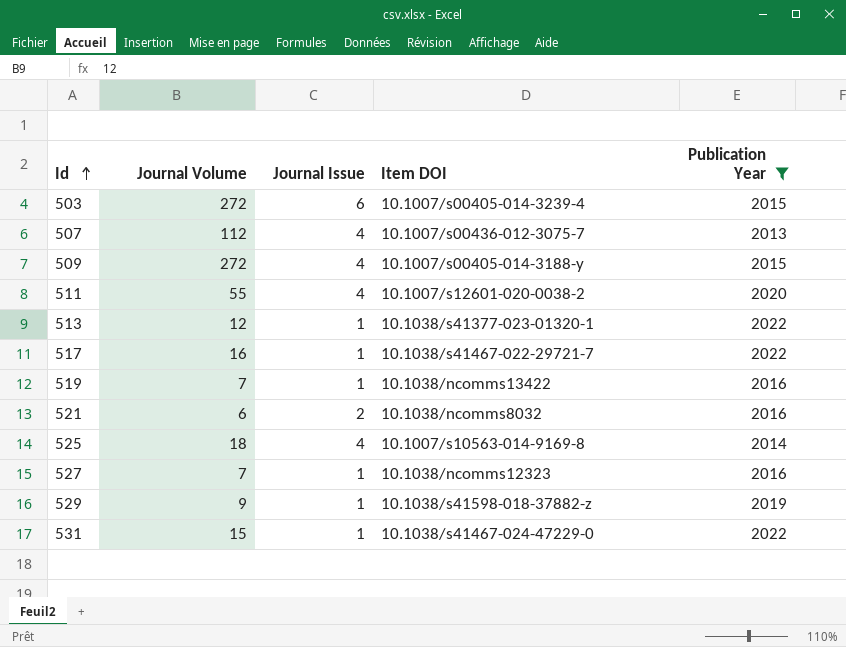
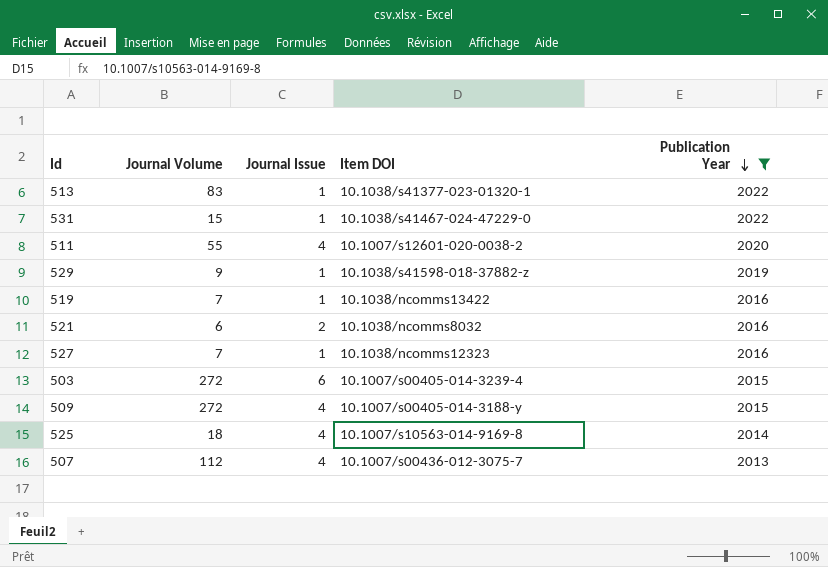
row order: Id ascending -> Publication Year descending
row 517: 16 | 1 | 10.1038/s41467-022-29721-7 | 2022 -> none
513 | Journal Volume: 12 -> 83

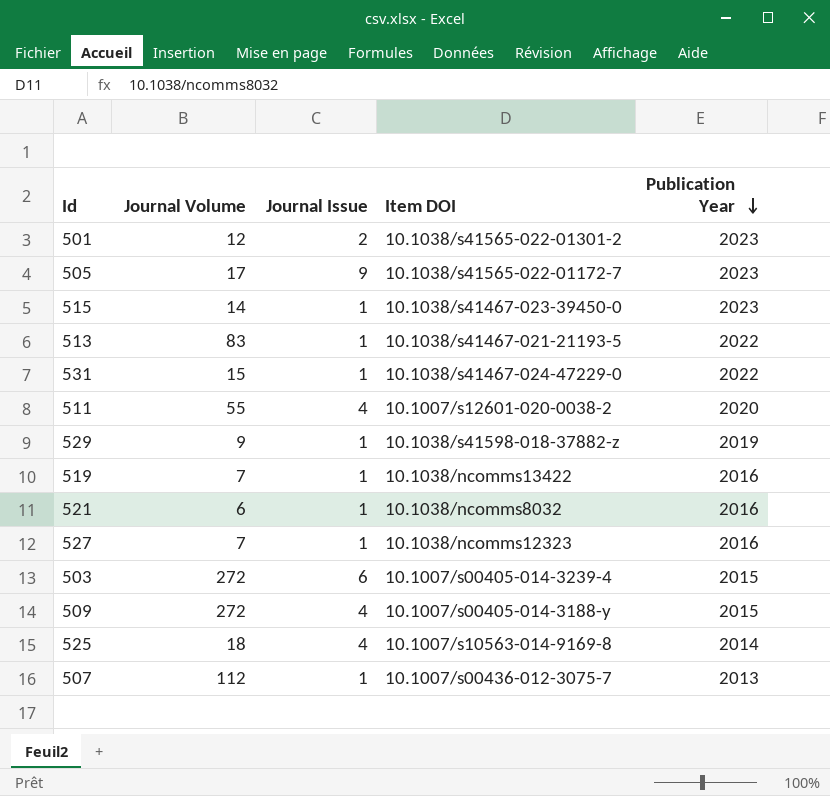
filter: Publication Year != 2023 -> none
513 | Item DOI: 10.1038/s41377-023-01320-1 -> 10.1038/s41467-021-21193-5
521 | Journal Issue: 2 -> 1
507 | Journal Issue: 4 -> 1

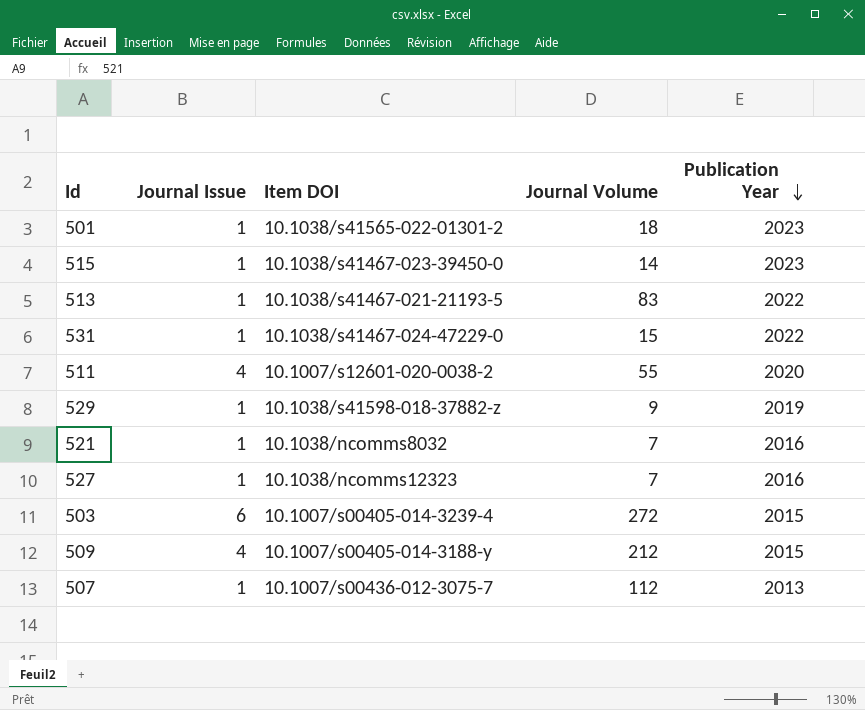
column Journal Volume | position: 2 -> 4
row 505: 17 | 9 | 10.1038/s41565-022-01172-7 | 2023 -> none
row 519: 7 | 1 | 10.1038/ncomms13422 | 2016 -> none
row 525: 18 | 4 | 10.1007/s10563-014-9169-8 | 2014 -> none
501 | Journal Issue: 2 -> 1
501 | Journal Volume: 12 -> 18
521 | Journal Volume: 6 -> 7
509 | Journal Volume: 272 -> 212

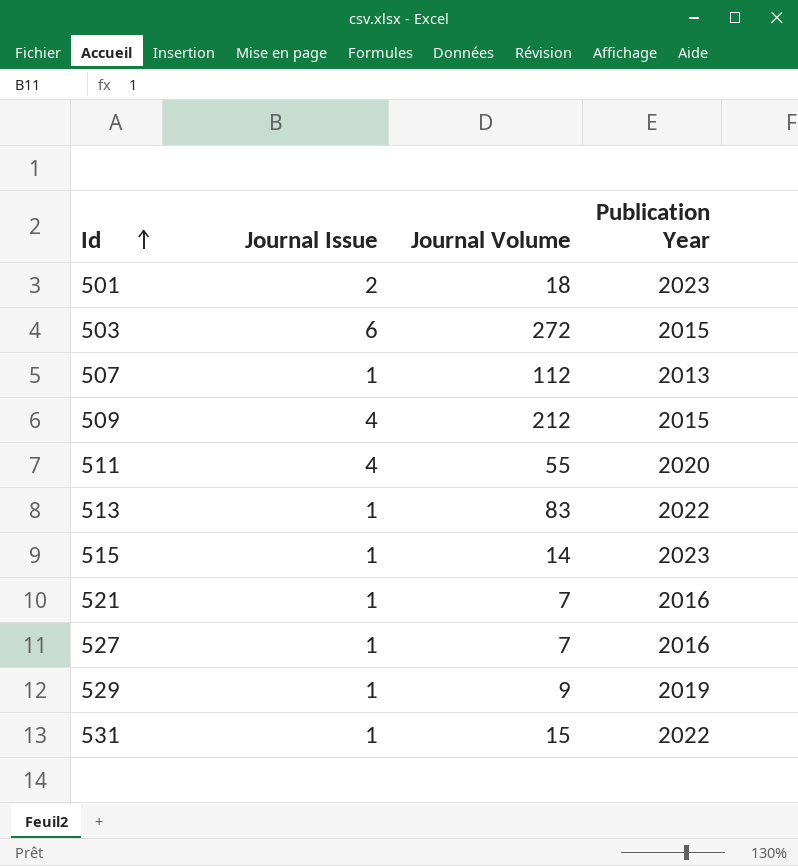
row order: Publication Year descending -> Id ascending
column Item DOI | position: 3 -> none
501 | Journal Issue: 1 -> 2

